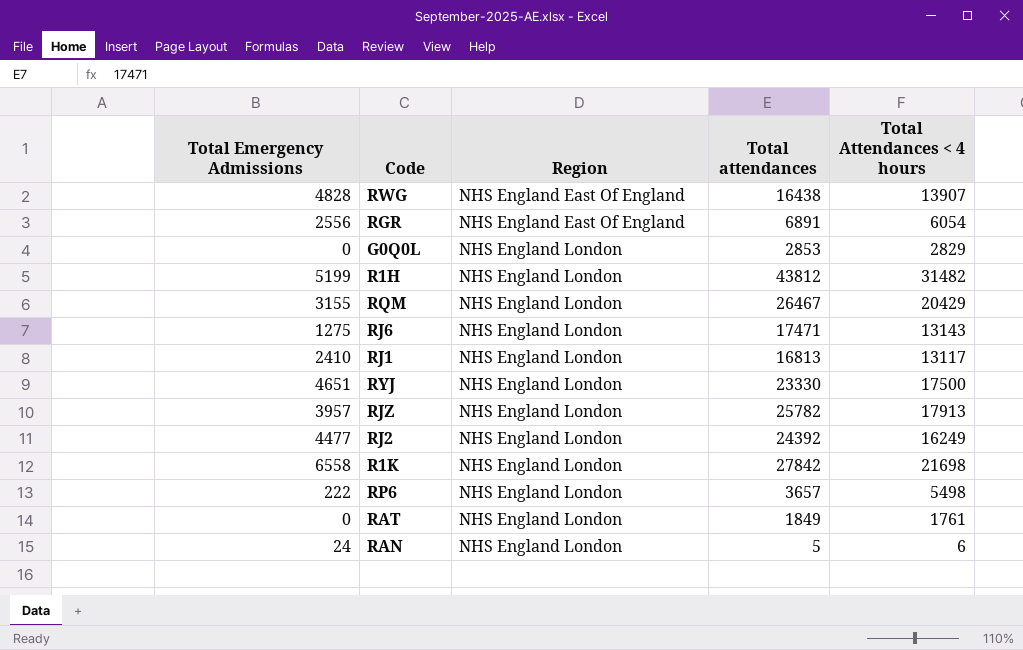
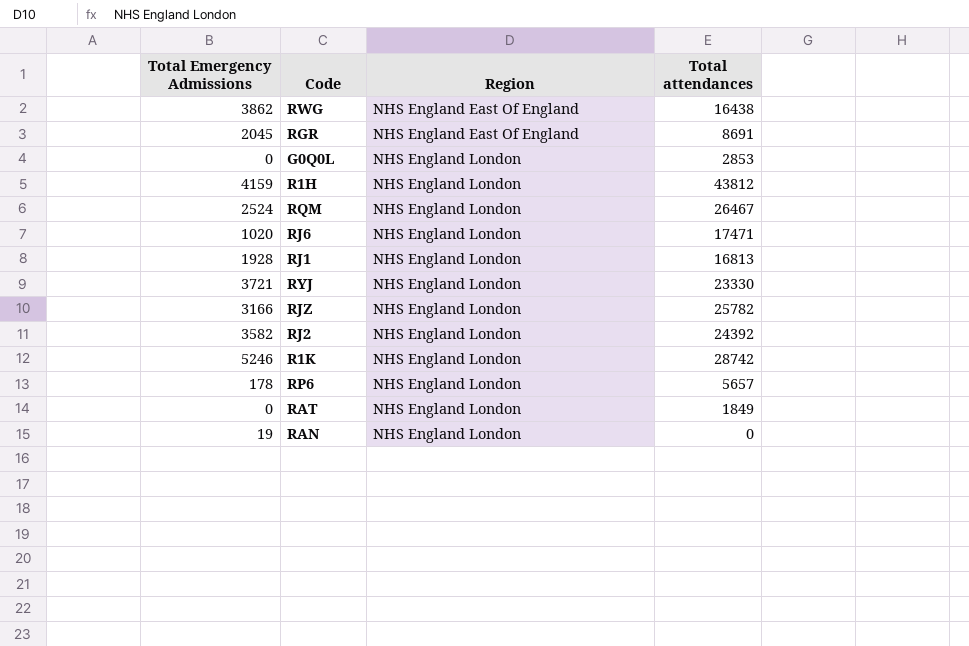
column Total Attendances < 4 hours | position: 5 -> none
RWG | Total Emergency Admissions: 4828 -> 3862
RGR | Total Emergency Admissions: 2556 -> 2045
RGR | Total attendances: 6891 -> 8691
R1H | Total Emergency Admissions: 5199 -> 4159
RQM | Total Emergency Admissions: 3155 -> 2524
RJ6 | Total Emergency Admissions: 1275 -> 1020
RJ1 | Total Emergency Admissions: 2410 -> 1928
RYJ | Total Emergency Admissions: 4651 -> 3721
RJZ | Total Emergency Admissions: 3957 -> 3166
RJ2 | Total Emergency Admissions: 4477 -> 3582
R1K | Total Emergency Admissions: 6558 -> 5246
R1K | Total attendances: 27842 -> 28742
RP6 | Total Emergency Admissions: 222 -> 178
RP6 | Total attendances: 3657 -> 5657
RAN | Total Emergency Admissions: 24 -> 19
RAN | Total attendances: 5 -> 0

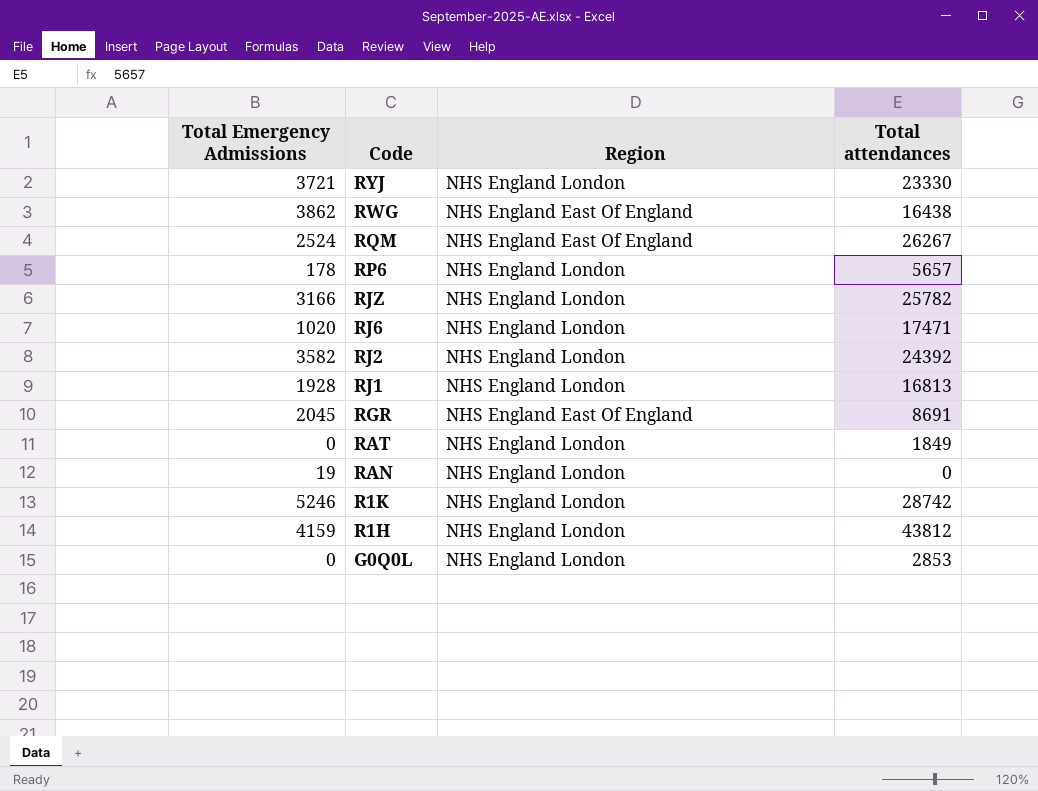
row order: Region ascending -> Code descending
RQM | Region: NHS England London -> NHS England East Of England
RQM | Total attendances: 26467 -> 26267

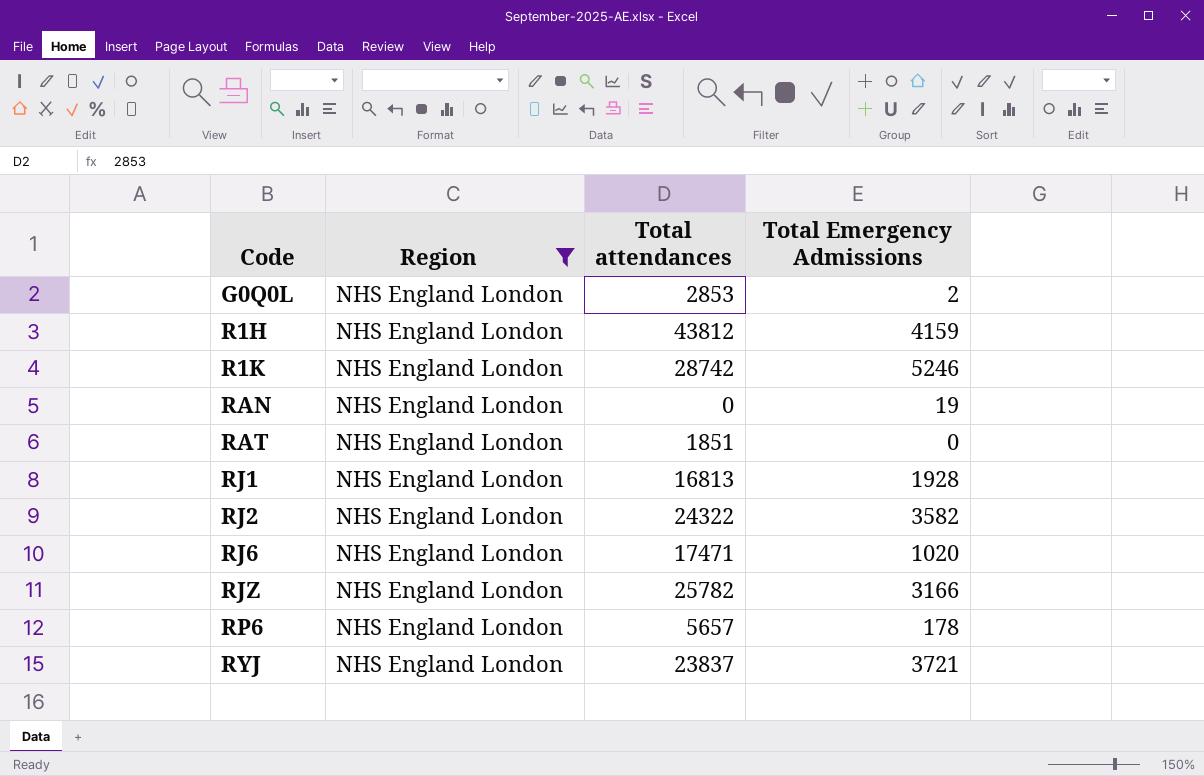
filter: none -> Region = NHS England London
row order: Code descending -> Code ascending
column Total Emergency Admissions | position: 1 -> 4
G0Q0L | Total Emergency Admissions: 0 -> 2
RAT | Total attendances: 1849 -> 1851
RJ2 | Total attendances: 24392 -> 24322
RYJ | Total attendances: 23330 -> 23837

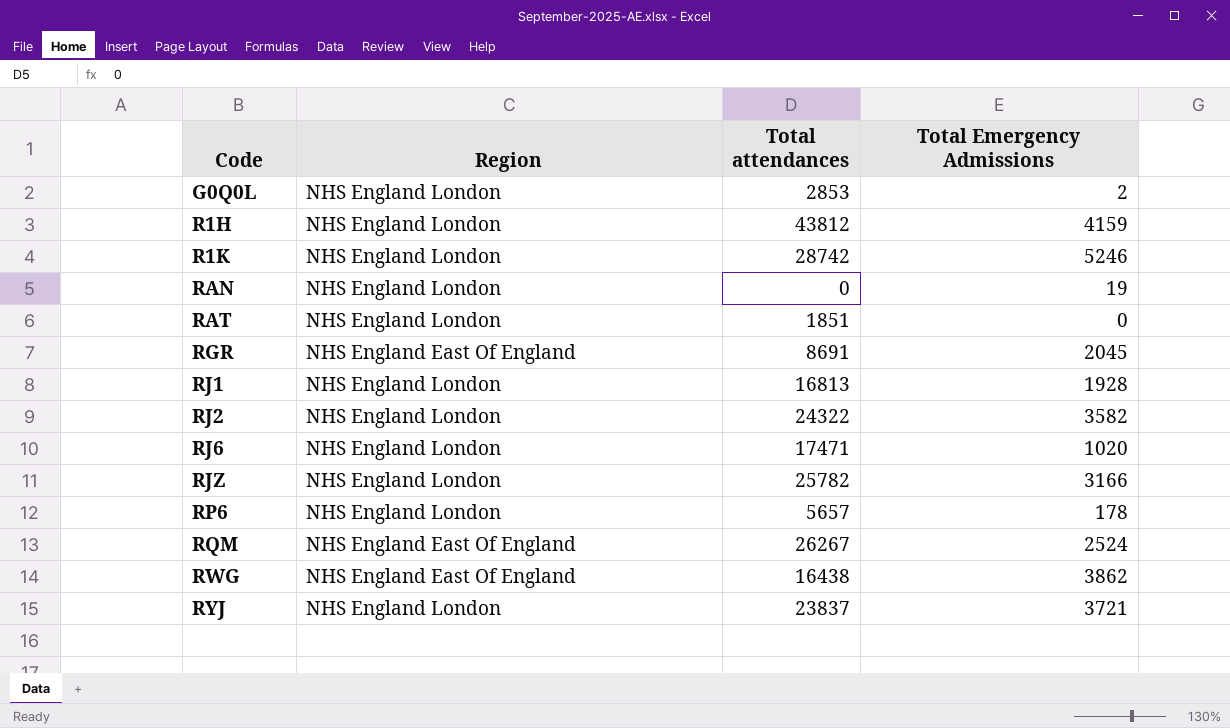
filter: Region = NHS England London -> none

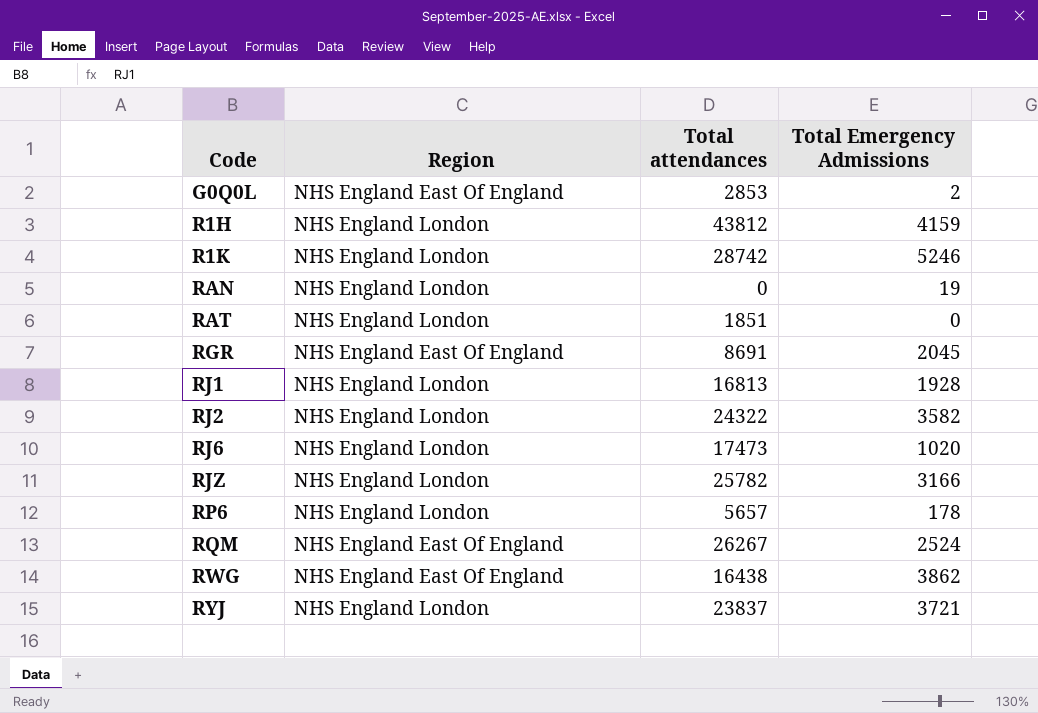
G0Q0L | Region: NHS England London -> NHS England East Of England
RJ6 | Total attendances: 17471 -> 17473

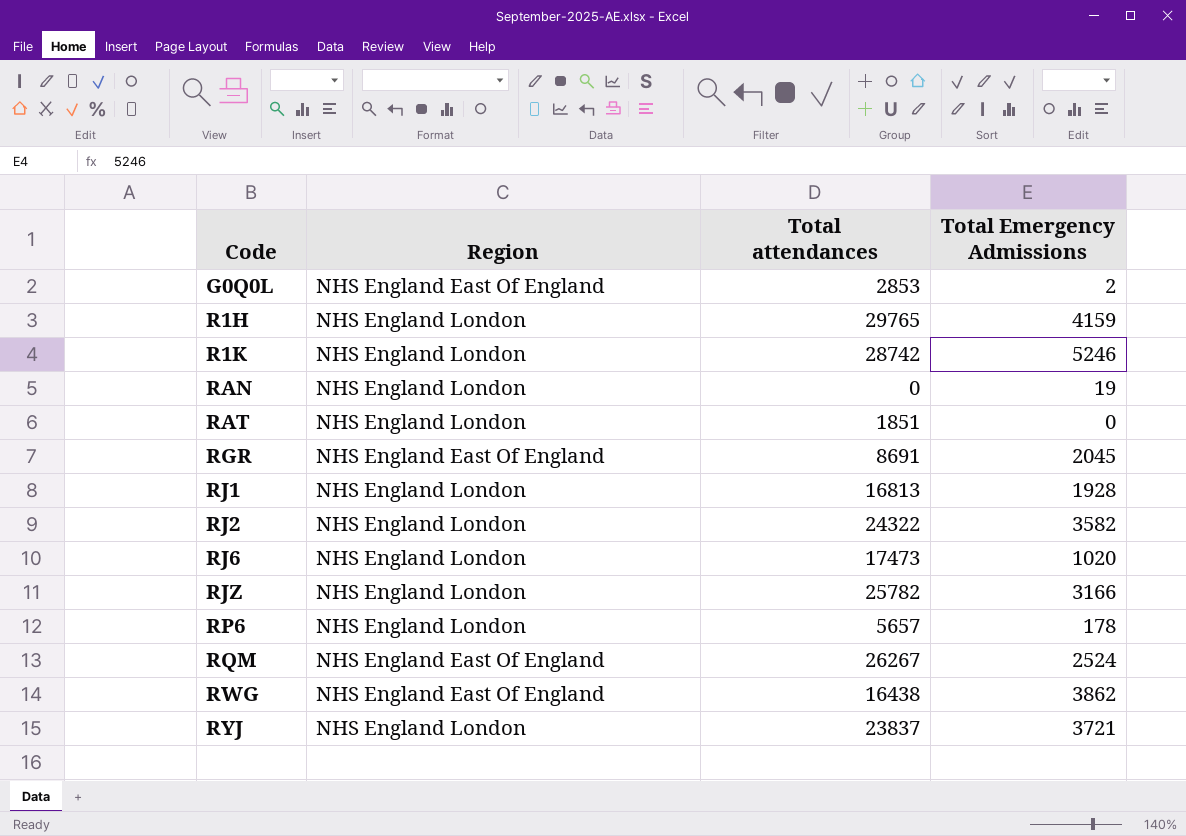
R1H | Total attendances: 43812 -> 29765

